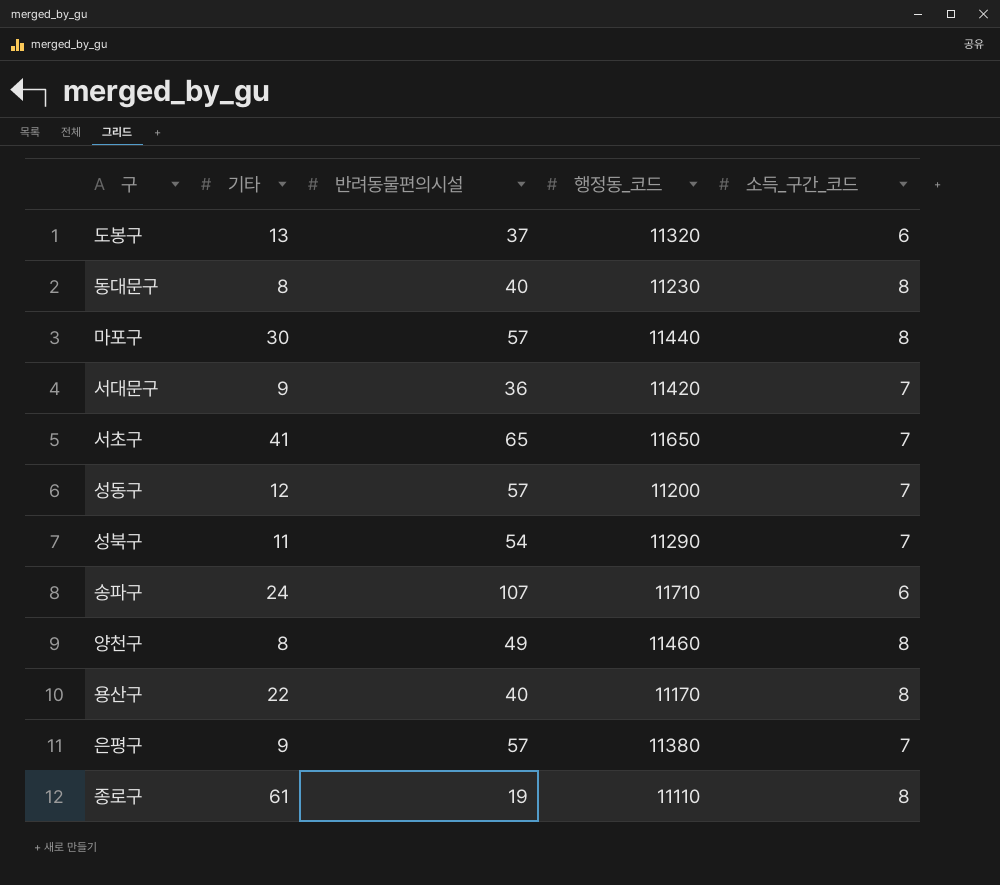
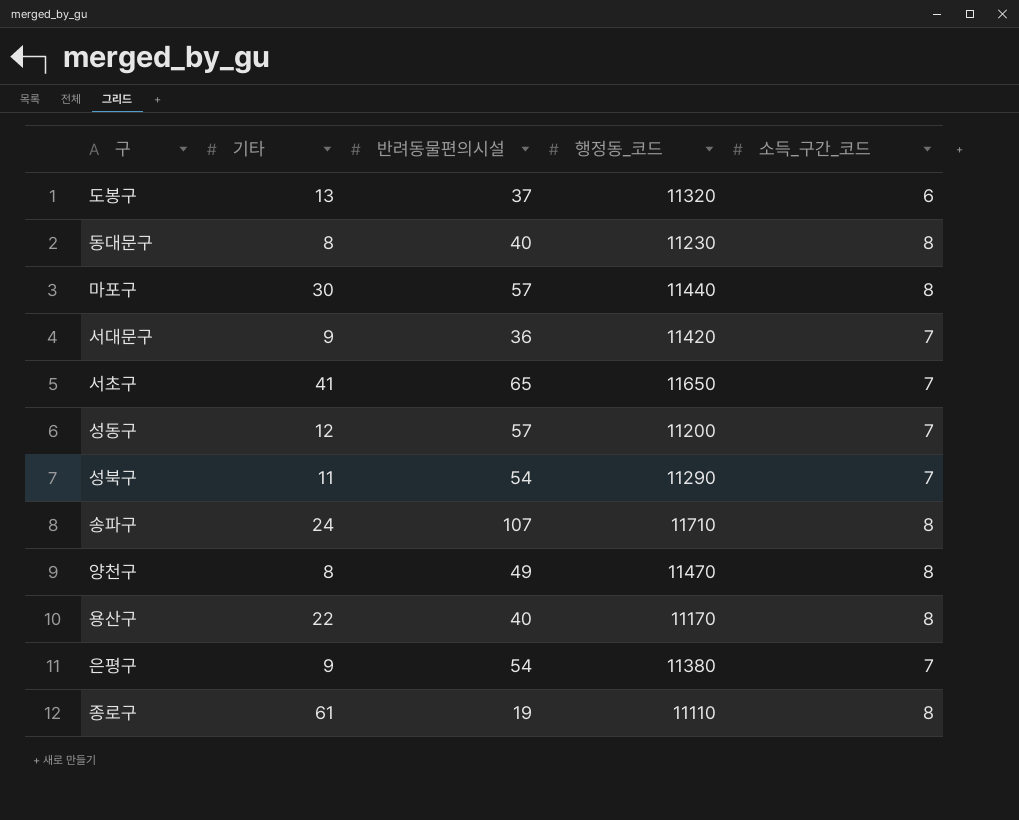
송파구 | 소득_구간_코드: 6 -> 8
양천구 | 행정동_코드: 11460 -> 11470
은평구 | 반려동물편의시설: 57 -> 54

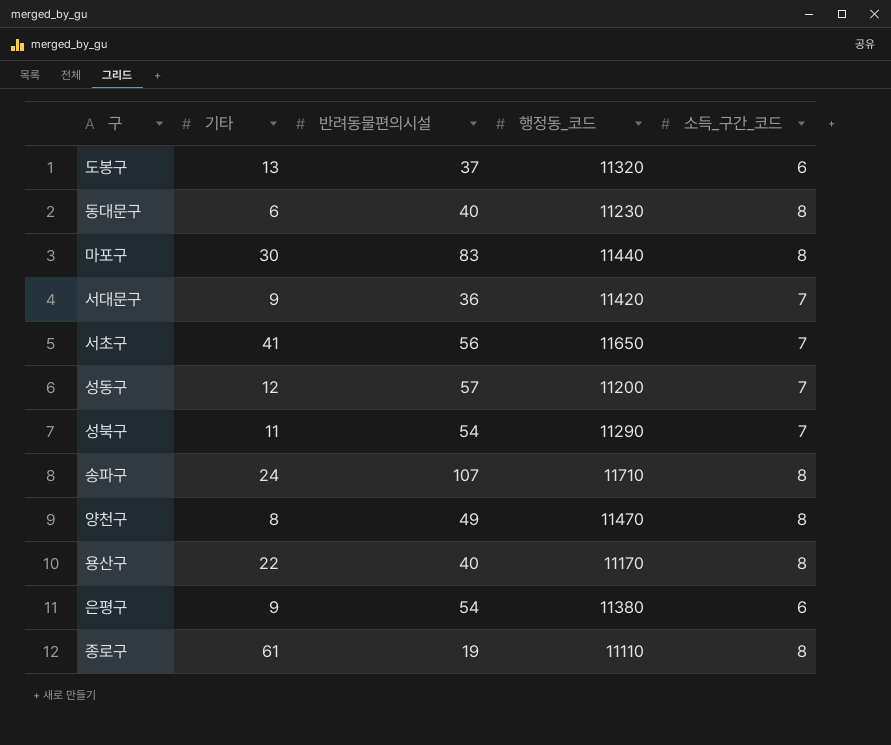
동대문구 | 기타: 8 -> 6
마포구 | 반려동물편의시설: 57 -> 83
서초구 | 반려동물편의시설: 65 -> 56
은평구 | 소득_구간_코드: 7 -> 6

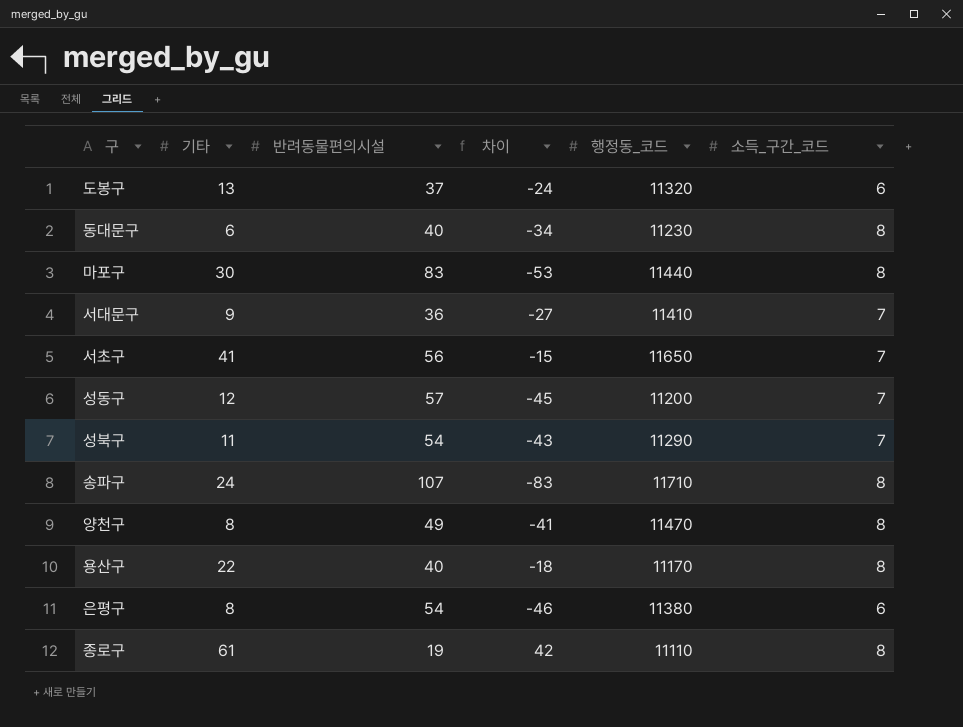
column 차이 | formula: none -> [기타] - [반려동물편의시설]
서대문구 | 행정동_코드: 11420 -> 11410
은평구 | 기타: 9 -> 8

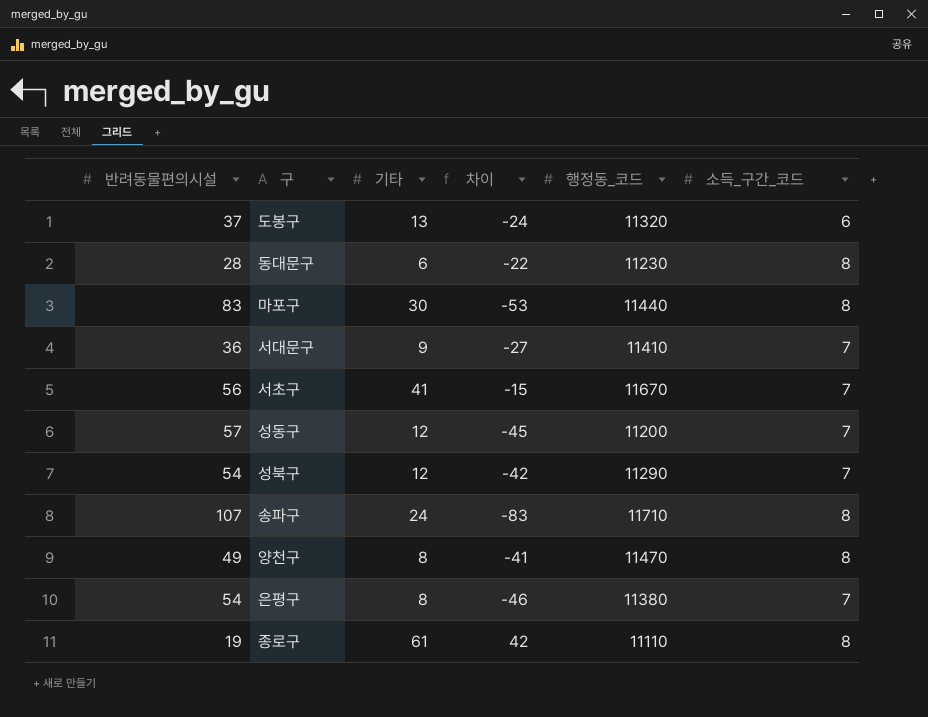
column 반려동물편의시설 | position: 3 -> 1
row 용산구: 22 | 40 | -18 | 11170 | 8 -> none
동대문구 | 반려동물편의시설: 40 -> 28
동대문구 | 차이: -34 -> -22
서초구 | 행정동_코드: 11650 -> 11670
성북구 | 기타: 11 -> 12
성북구 | 차이: -43 -> -42
은평구 | 소득_구간_코드: 6 -> 7

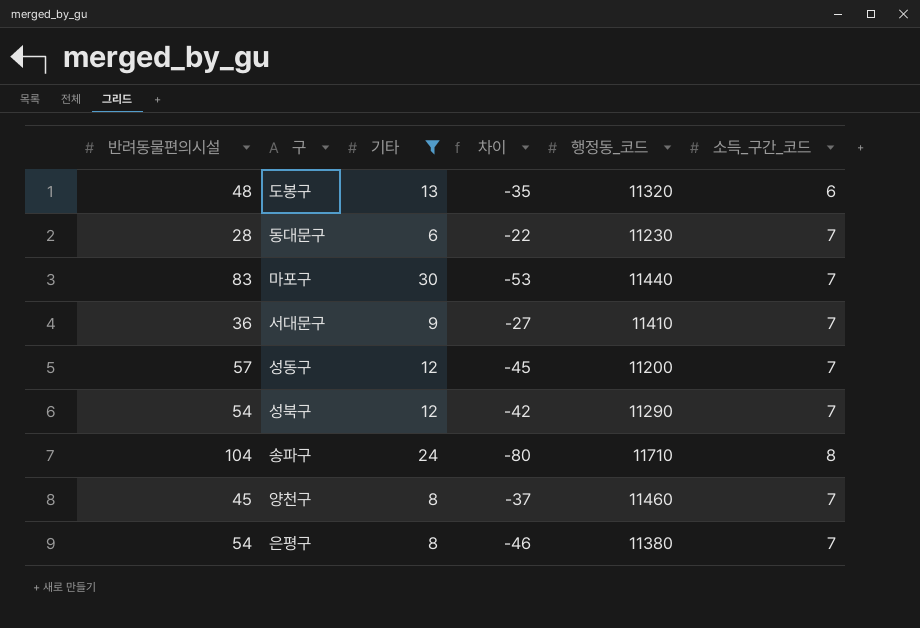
filter: none -> 기타 <= 30
도봉구 | 반려동물편의시설: 37 -> 48
도봉구 | 차이: -24 -> -35
동대문구 | 소득_구간_코드: 8 -> 7
마포구 | 소득_구간_코드: 8 -> 7
송파구 | 반려동물편의시설: 107 -> 104
송파구 | 차이: -83 -> -80
양천구 | 반려동물편의시설: 49 -> 45
양천구 | 차이: -41 -> -37
양천구 | 행정동_코드: 11470 -> 11460
양천구 | 소득_구간_코드: 8 -> 7

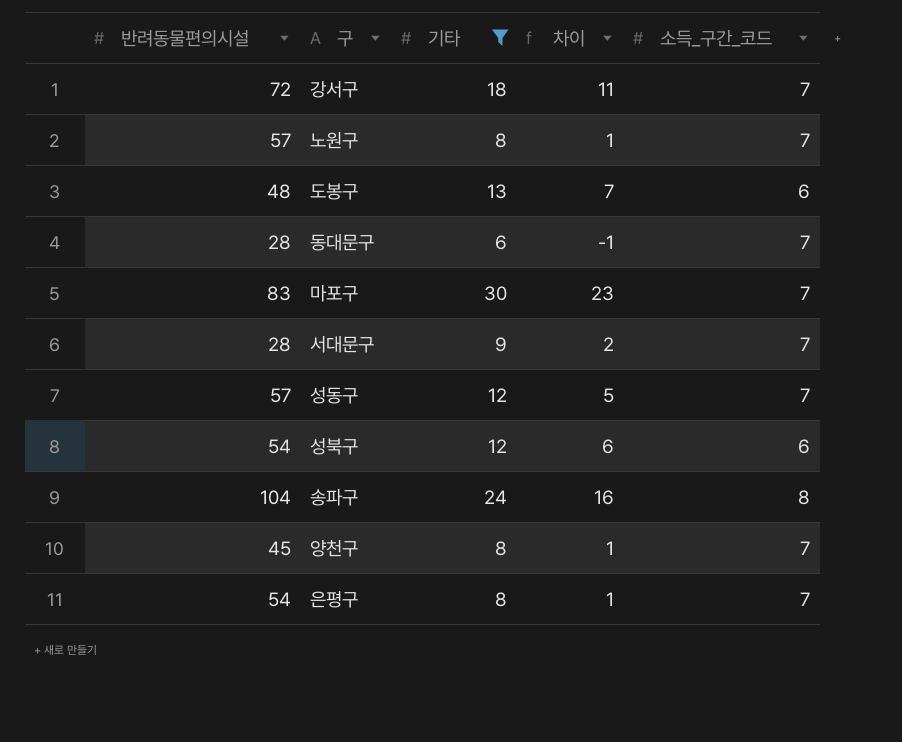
column 행정동_코드 | position: 5 -> none
column 차이 | formula: [기타] - [반려동물편의시설] -> [기타] - [소득_구간_코드]
row 강서구: none -> 72 | 18 | 11 | 7
row 노원구: none -> 57 | 8 | 1 | 7
서대문구 | 반려동물편의시설: 36 -> 28
성북구 | 소득_구간_코드: 7 -> 6

